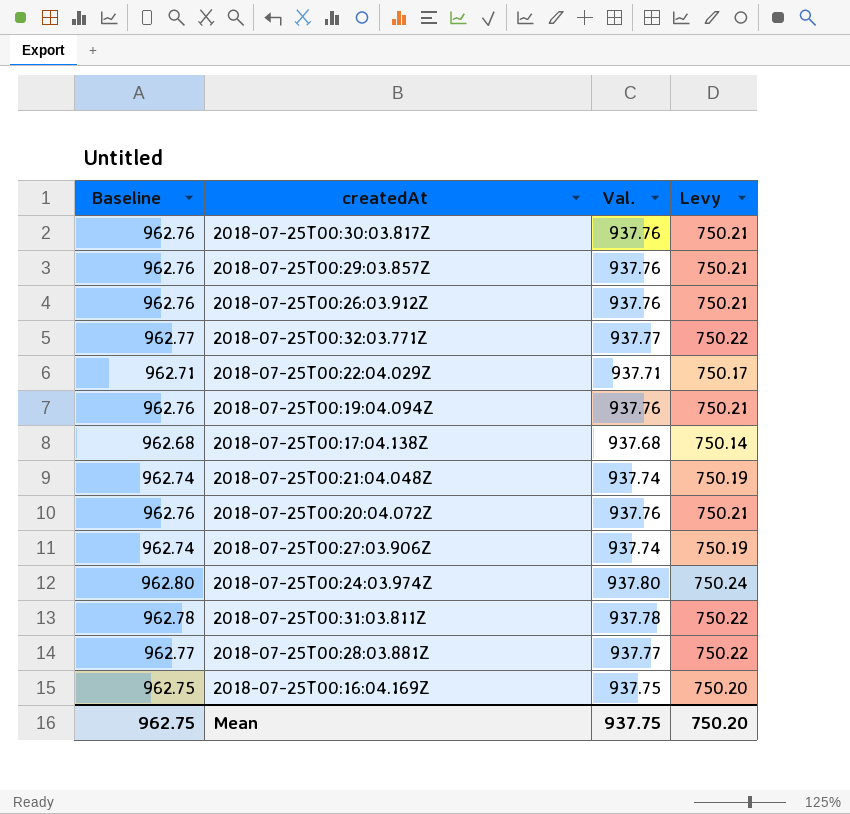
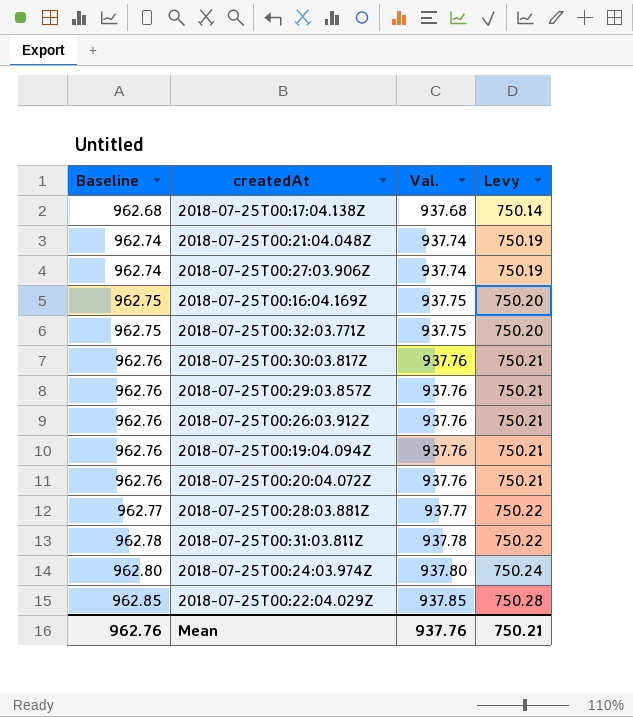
row order: none -> Baseline ascending
2018-07-25T00:32:03.771Z | Baseline: 962.77 -> 962.75
2018-07-25T00:32:03.771Z | Val.: 937.77 -> 937.75
2018-07-25T00:32:03.771Z | Levy: 750.22 -> 750.20
2018-07-25T00:22:04.029Z | Baseline: 962.71 -> 962.85
2018-07-25T00:22:04.029Z | Val.: 937.71 -> 937.85
2018-07-25T00:22:04.029Z | Levy: 750.17 -> 750.28
Mean | Baseline: 962.75 -> 962.76
Mean | Val.: 937.75 -> 937.76
Mean | Levy: 750.20 -> 750.21

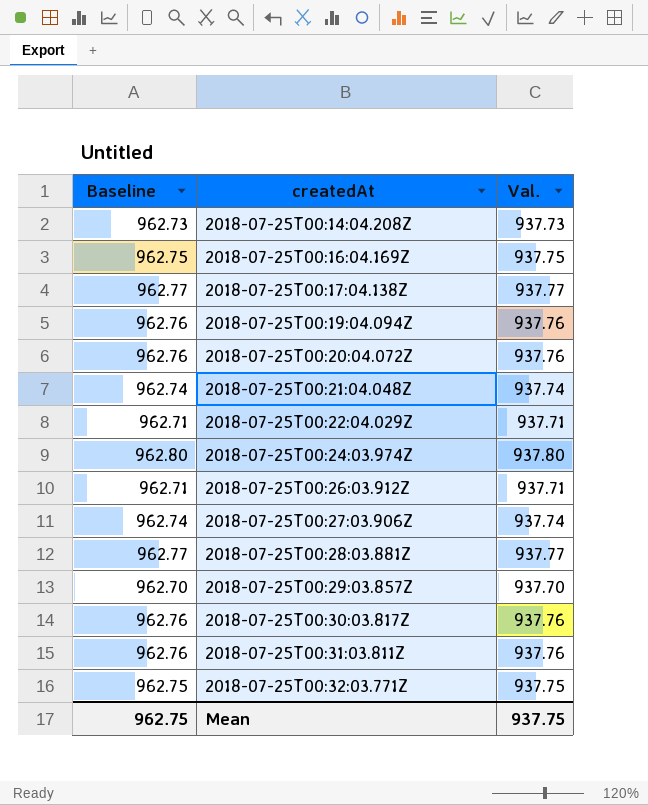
row order: Baseline ascending -> createdAt ascending
column Levy | formula: [Val.] * 0.8 -> none
row 2018-07-25T00:14:04.208Z: none -> 962.73 | 937.73
2018-07-25T00:17:04.138Z | Baseline: 962.68 -> 962.77
2018-07-25T00:17:04.138Z | Val.: 937.68 -> 937.77
2018-07-25T00:22:04.029Z | Baseline: 962.85 -> 962.71
2018-07-25T00:22:04.029Z | Val.: 937.85 -> 937.71
2018-07-25T00:26:03.912Z | Baseline: 962.76 -> 962.71
2018-07-25T00:26:03.912Z | Val.: 937.76 -> 937.71
2018-07-25T00:29:03.857Z | Baseline: 962.76 -> 962.70
2018-07-25T00:29:03.857Z | Val.: 937.76 -> 937.70
2018-07-25T00:31:03.811Z | Baseline: 962.78 -> 962.76
2018-07-25T00:31:03.811Z | Val.: 937.78 -> 937.76
Mean | Baseline: 962.76 -> 962.75
Mean | Val.: 937.76 -> 937.75

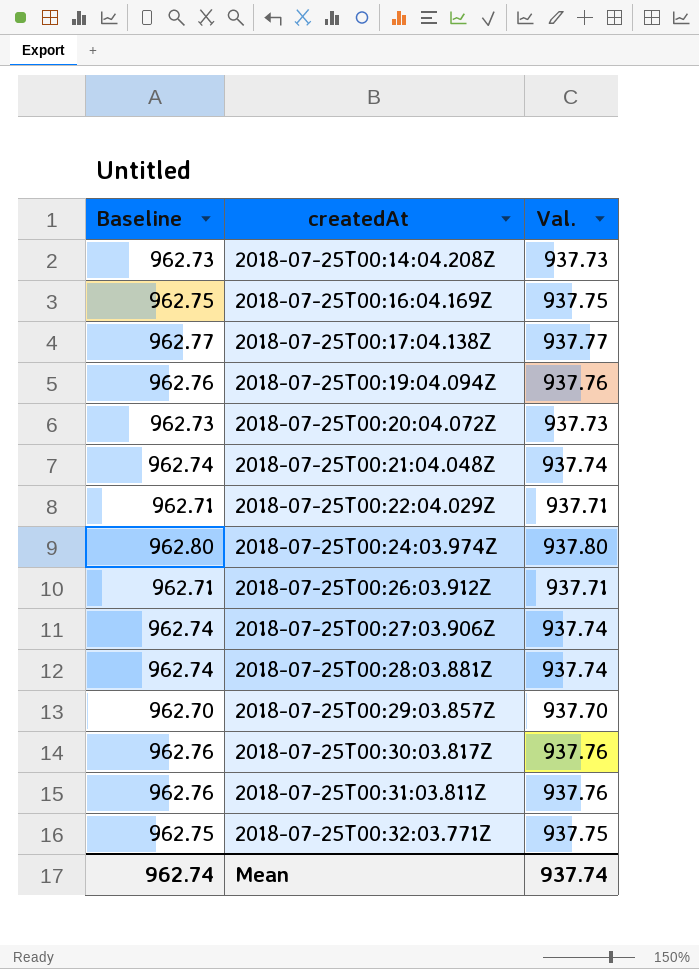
2018-07-25T00:20:04.072Z | Baseline: 962.76 -> 962.73
2018-07-25T00:20:04.072Z | Val.: 937.76 -> 937.73
2018-07-25T00:28:03.881Z | Baseline: 962.77 -> 962.74
2018-07-25T00:28:03.881Z | Val.: 937.77 -> 937.74
Mean | Baseline: 962.75 -> 962.74
Mean | Val.: 937.75 -> 937.74

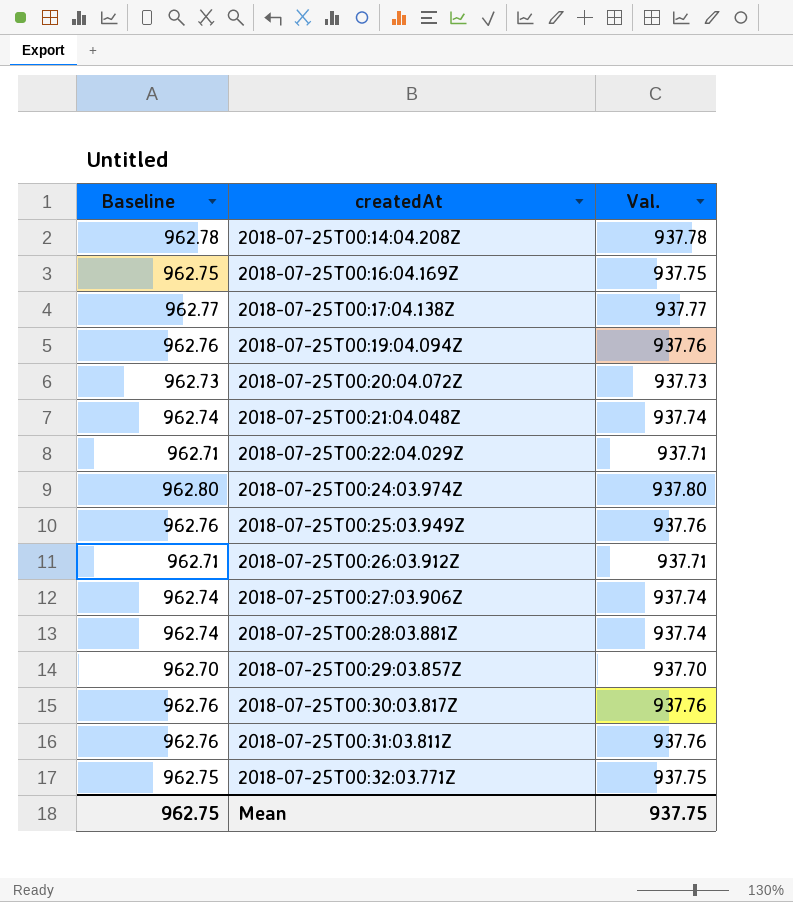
2018-07-25T00:14:04.208Z | Baseline: 962.73 -> 962.78
2018-07-25T00:14:04.208Z | Val.: 937.73 -> 937.78
row 2018-07-25T00:25:03.949Z: none -> 962.76 | 937.76
Mean | Baseline: 962.74 -> 962.75
Mean | Val.: 937.74 -> 937.75

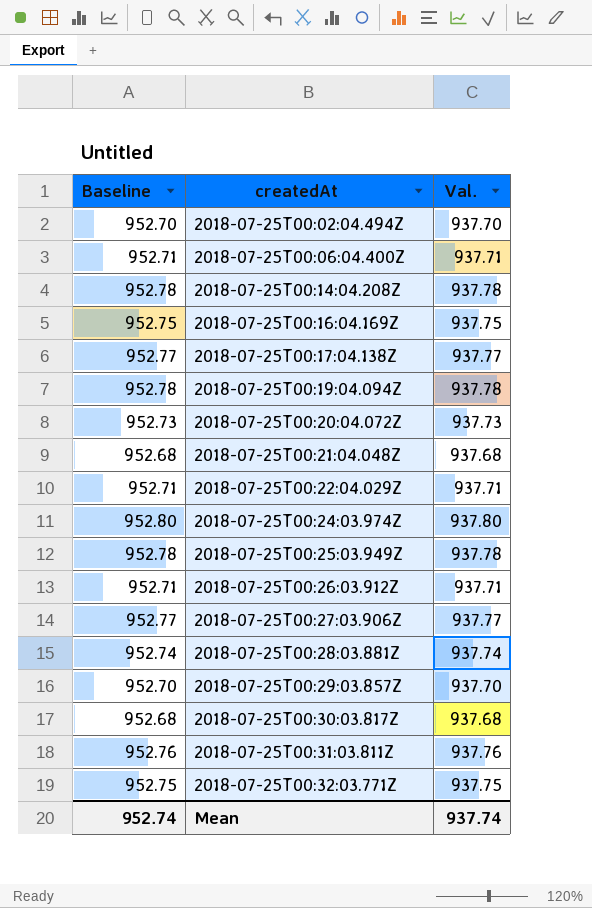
column Baseline | formula: [Val.] + 25 -> [Val.] + 15
row 2018-07-25T00:02:04.494Z: none -> 952.70 | 937.70
row 2018-07-25T00:06:04.400Z: none -> 952.71 | 937.71
2018-07-25T00:19:04.094Z | Val.: 937.76 -> 937.78
2018-07-25T00:21:04.048Z | Val.: 937.74 -> 937.68
2018-07-25T00:25:03.949Z | Val.: 937.76 -> 937.78
2018-07-25T00:27:03.906Z | Val.: 937.74 -> 937.77
2018-07-25T00:30:03.817Z | Val.: 937.76 -> 937.68
Mean | Baseline: 962.75 -> 952.74
Mean | Val.: 937.75 -> 937.74

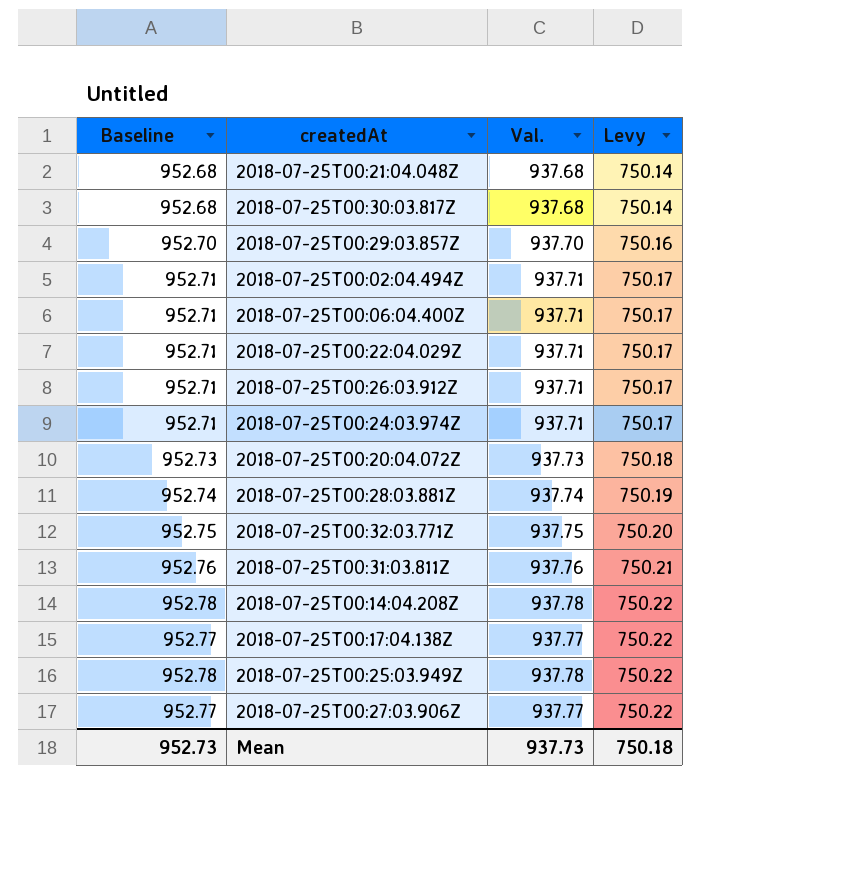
row order: createdAt ascending -> Levy ascending
column Levy | formula: none -> [Val.] * 0.8
row 2018-07-25T00:16:04.169Z: 952.75 | 937.75 -> none
row 2018-07-25T00:19:04.094Z: 952.78 | 937.78 -> none
2018-07-25T00:02:04.494Z | Baseline: 952.70 -> 952.71
2018-07-25T00:02:04.494Z | Val.: 937.70 -> 937.71
2018-07-25T00:24:03.974Z | Baseline: 952.80 -> 952.71
2018-07-25T00:24:03.974Z | Val.: 937.80 -> 937.71
Mean | Baseline: 952.74 -> 952.73
Mean | Val.: 937.74 -> 937.73

